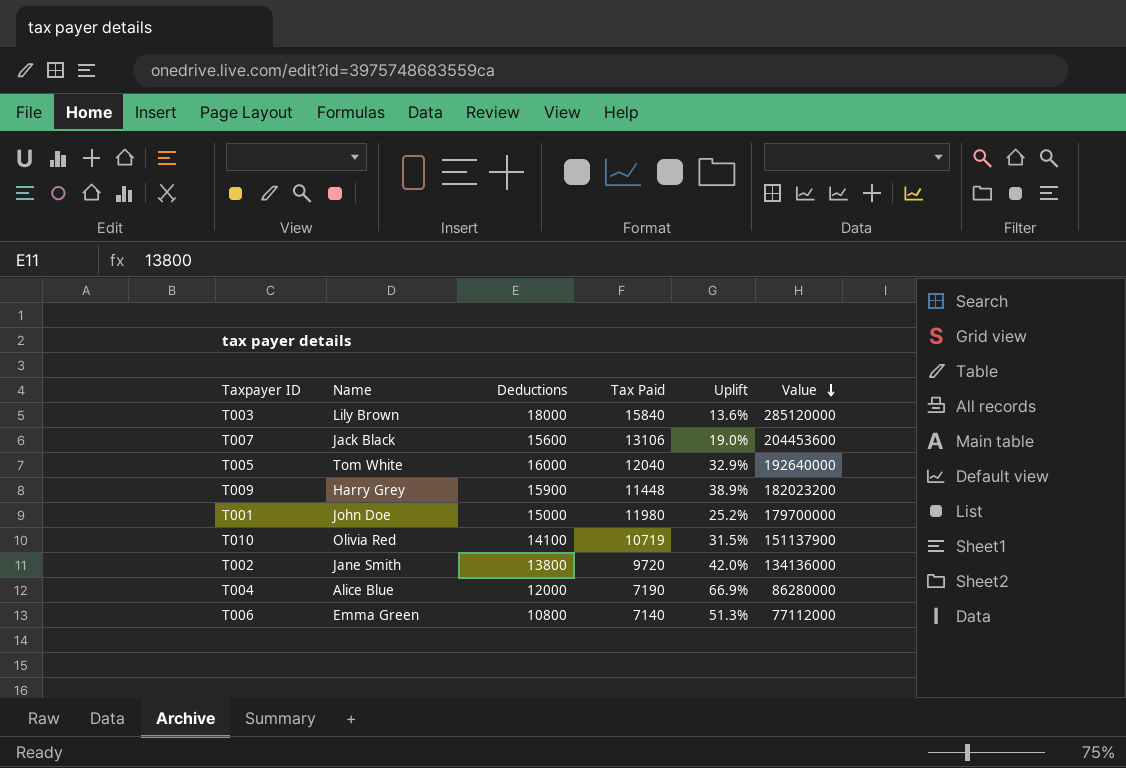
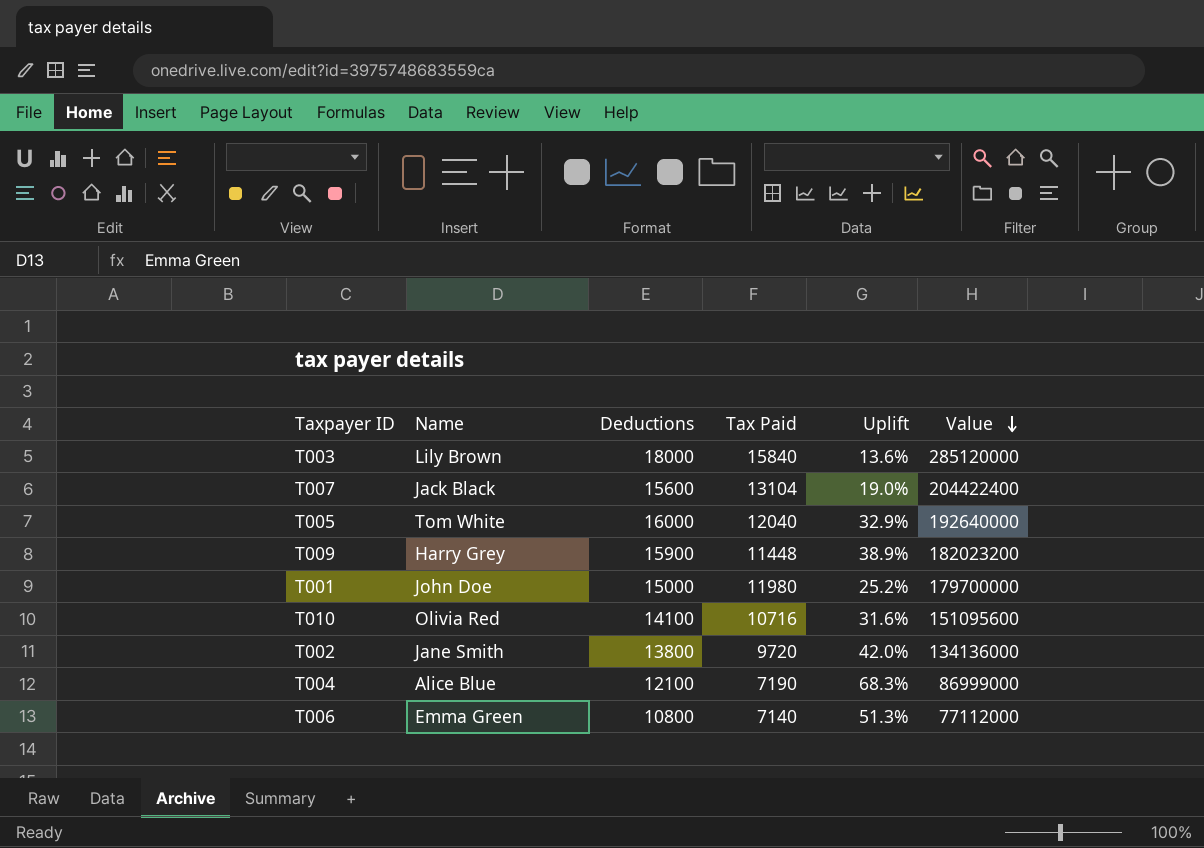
T007 | Tax Paid: 13106 -> 13104
T007 | Value: 204453600 -> 204422400
T010 | Tax Paid: 10719 -> 10716
T010 | Uplift: 31.5% -> 31.6%
T010 | Value: 151137900 -> 151095600
T004 | Deductions: 12000 -> 12100
T004 | Uplift: 66.9% -> 68.3%
T004 | Value: 86280000 -> 86999000

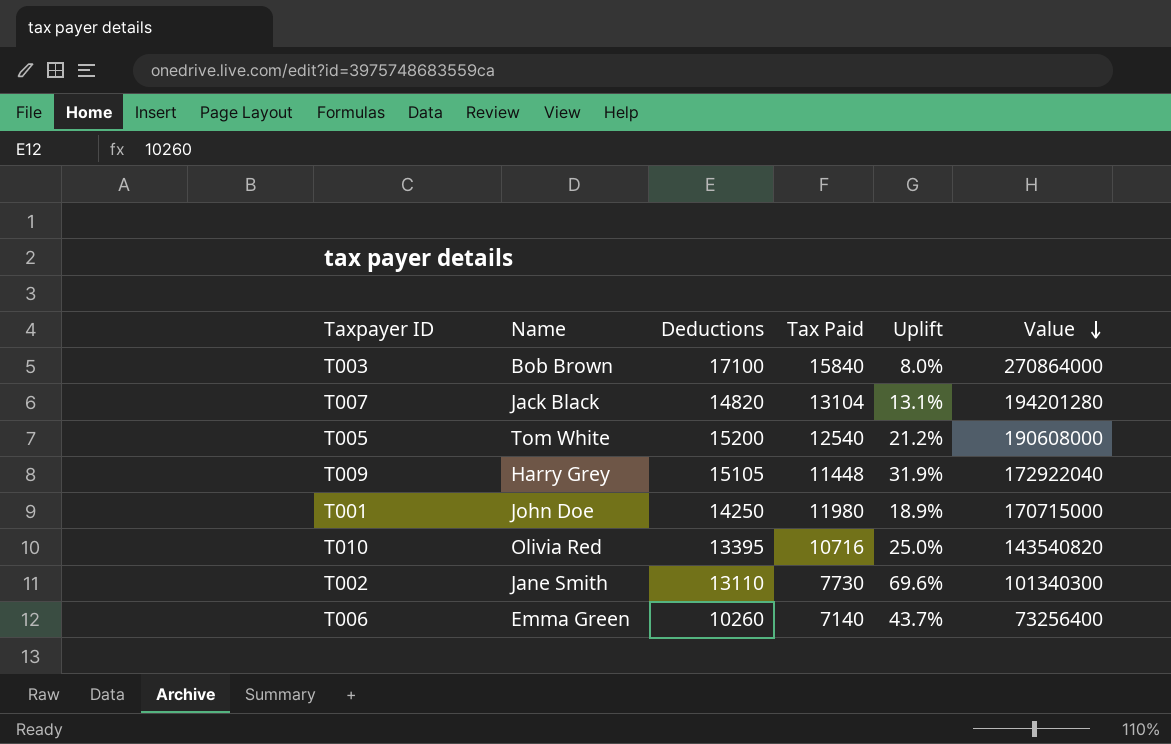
row T004: Alice Blue | 12100 | 7190 | 68.3% | 86999000 -> none
T003 | Name: Lily Brown -> Bob Brown
T003 | Deductions: 18000 -> 17100
T003 | Uplift: 13.6% -> 8.0%
T003 | Value: 285120000 -> 270864000
T007 | Deductions: 15600 -> 14820
T007 | Uplift: 19.0% -> 13.1%
T007 | Value: 204422400 -> 194201280
T005 | Deductions: 16000 -> 15200
T005 | Tax Paid: 12040 -> 12540
T005 | Uplift: 32.9% -> 21.2%
T005 | Value: 192640000 -> 190608000
T009 | Deductions: 15900 -> 15105
T009 | Uplift: 38.9% -> 31.9%
T009 | Value: 182023200 -> 172922040
T001 | Deductions: 15000 -> 14250
T001 | Uplift: 25.2% -> 18.9%
T001 | Value: 179700000 -> 170715000
T010 | Deductions: 14100 -> 13395
T010 | Uplift: 31.6% -> 25.0%
T010 | Value: 151095600 -> 143540820
T002 | Deductions: 13800 -> 13110
T002 | Tax Paid: 9720 -> 7730
T002 | Uplift: 42.0% -> 69.6%
T002 | Value: 134136000 -> 101340300
T006 | Deductions: 10800 -> 10260
T006 | Uplift: 51.3% -> 43.7%
T006 | Value: 77112000 -> 73256400

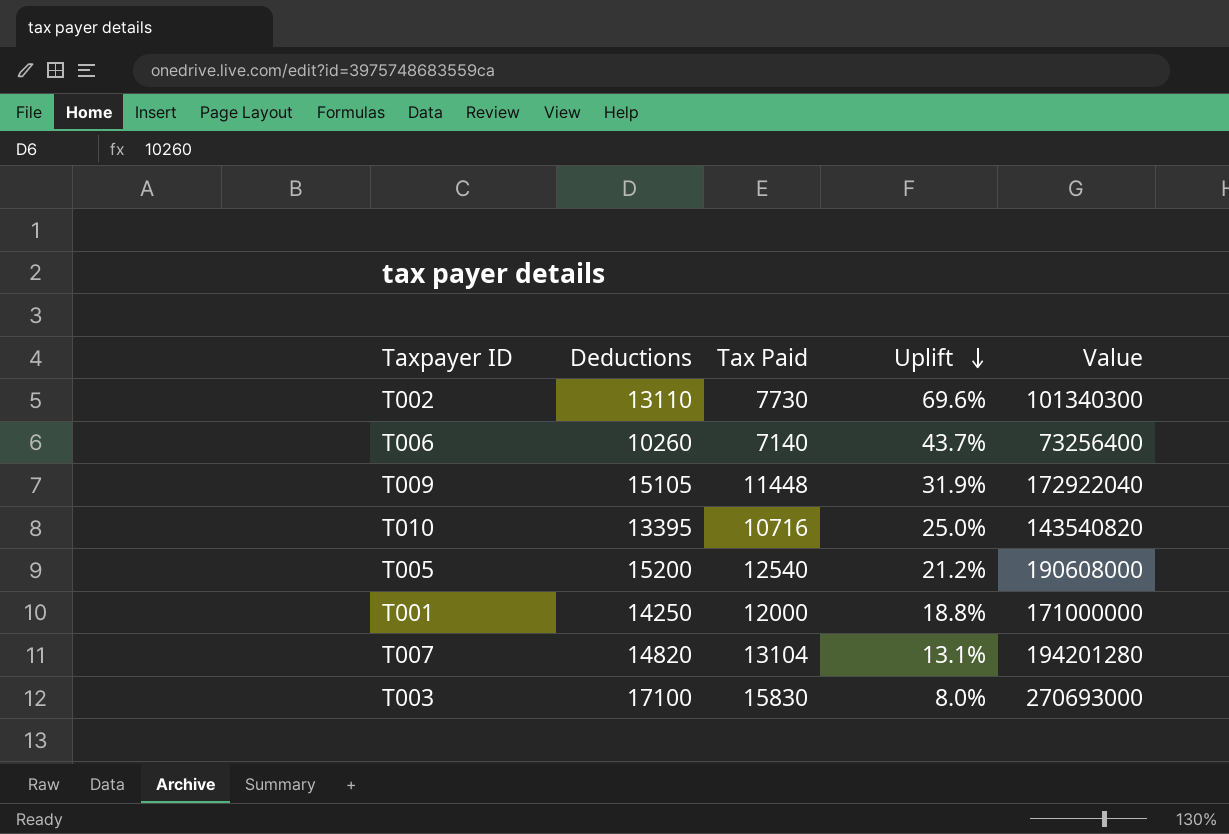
row order: Value descending -> Uplift descending
column Name | position: 2 -> none
T001 | Tax Paid: 11980 -> 12000
T001 | Uplift: 18.9% -> 18.8%
T001 | Value: 170715000 -> 171000000
T003 | Tax Paid: 15840 -> 15830
T003 | Value: 270864000 -> 270693000

